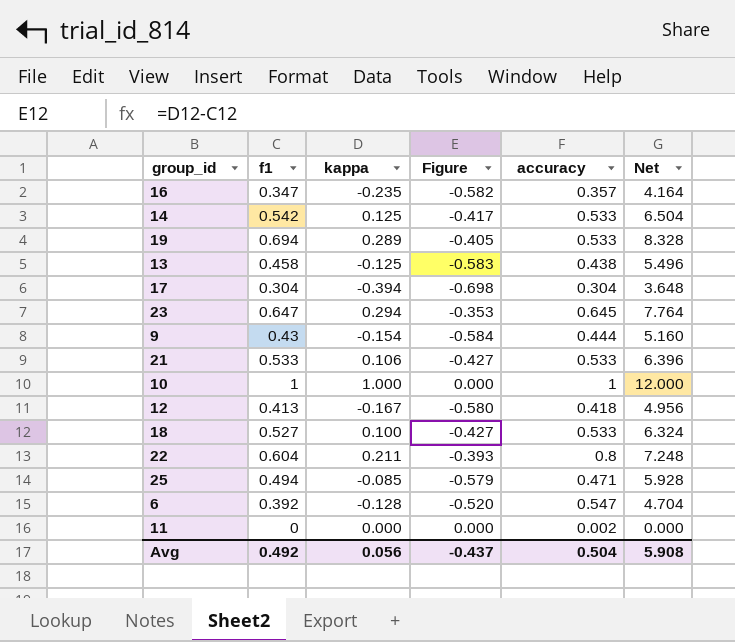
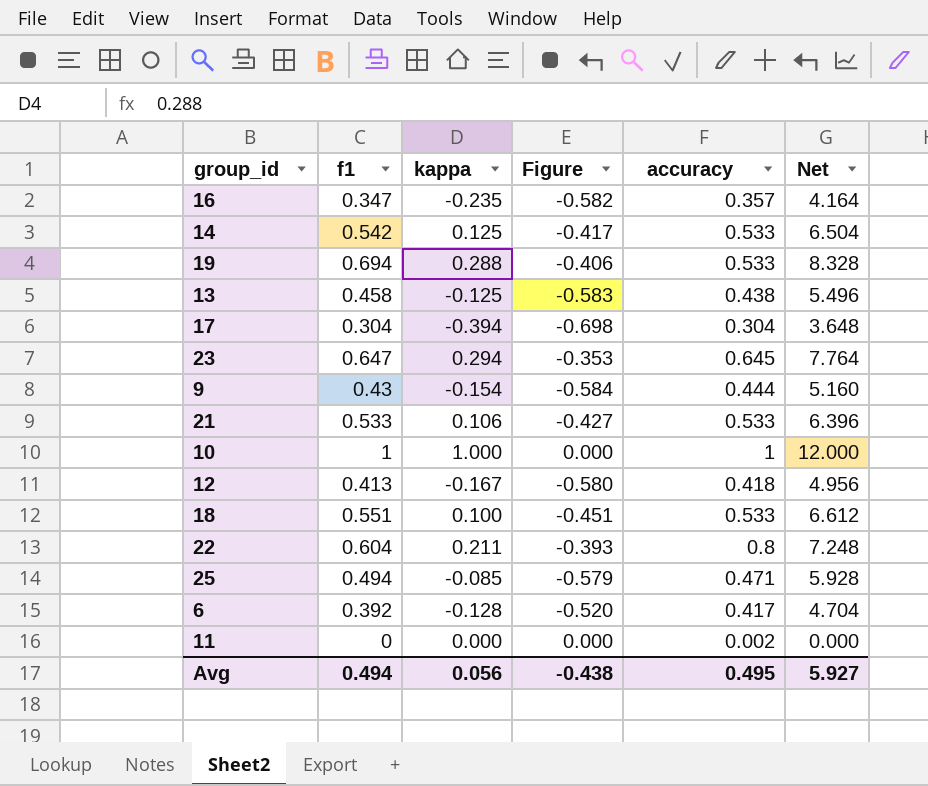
19 | kappa: 0.289 -> 0.288
19 | Figure: -0.405 -> -0.406
18 | f1: 0.527 -> 0.551
18 | Figure: -0.427 -> -0.451
18 | Net: 6.324 -> 6.612
6 | accuracy: 0.547 -> 0.417
Avg | f1: 0.492 -> 0.494
Avg | Figure: -0.437 -> -0.438
Avg | accuracy: 0.504 -> 0.495
Avg | Net: 5.908 -> 5.927

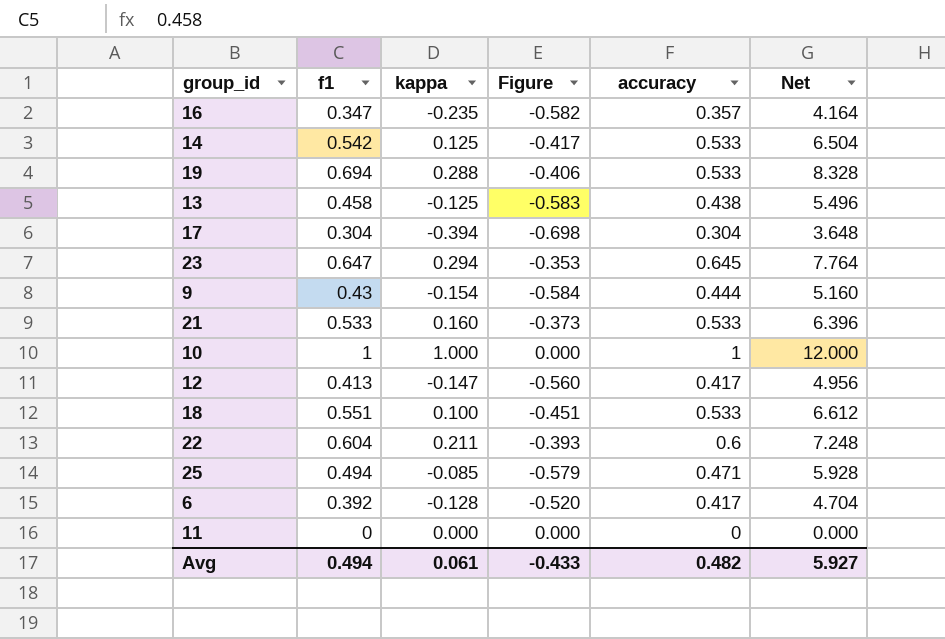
21 | kappa: 0.106 -> 0.160
21 | Figure: -0.427 -> -0.373
12 | kappa: -0.167 -> -0.147
12 | Figure: -0.580 -> -0.560
12 | accuracy: 0.418 -> 0.417
22 | accuracy: 0.8 -> 0.6
11 | accuracy: 0.002 -> 0
Avg | kappa: 0.056 -> 0.061
Avg | Figure: -0.438 -> -0.433
Avg | accuracy: 0.495 -> 0.482

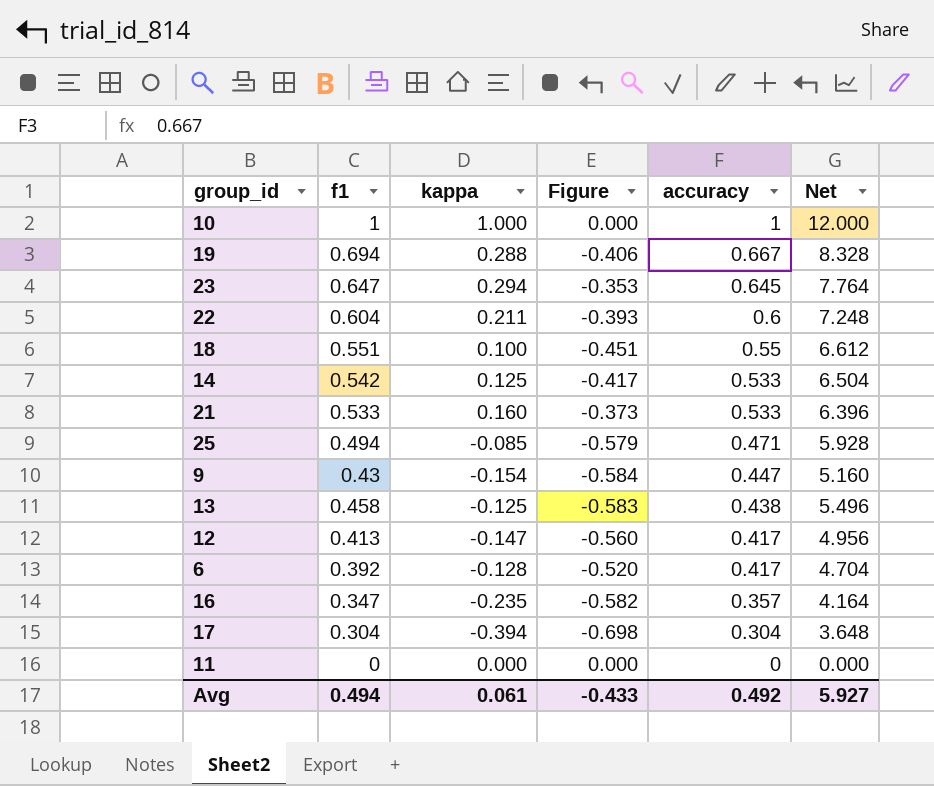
row order: none -> accuracy descending
19 | accuracy: 0.533 -> 0.667
18 | accuracy: 0.533 -> 0.55
9 | accuracy: 0.444 -> 0.447
Avg | accuracy: 0.482 -> 0.492

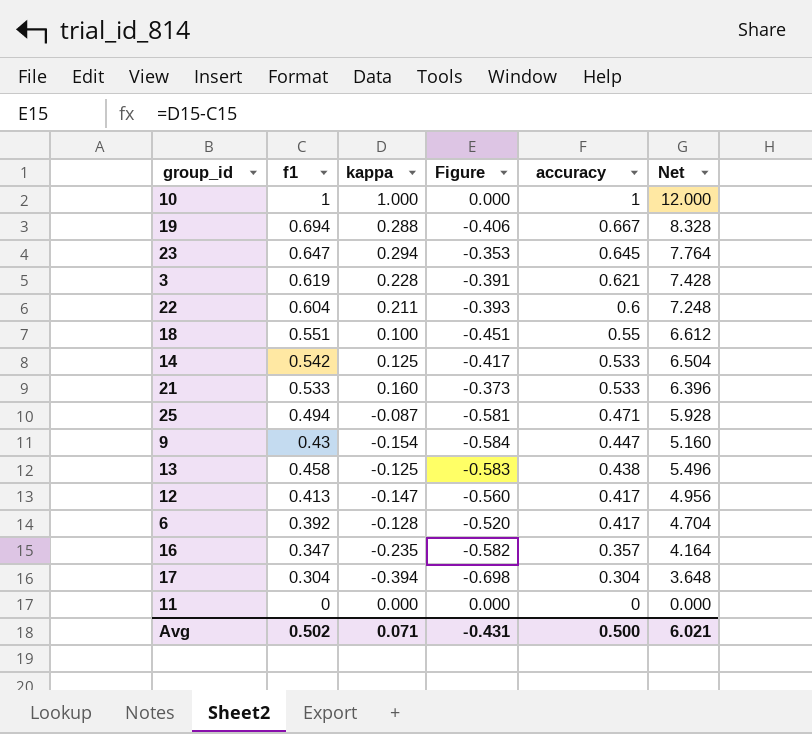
row 3: none -> 0.619 | 0.228 | -0.391 | 0.621 | 7.428
25 | kappa: -0.085 -> -0.087
25 | Figure: -0.579 -> -0.581
Avg | f1: 0.494 -> 0.502
Avg | kappa: 0.061 -> 0.071
Avg | Figure: -0.433 -> -0.431
Avg | accuracy: 0.492 -> 0.500
Avg | Net: 5.927 -> 6.021

